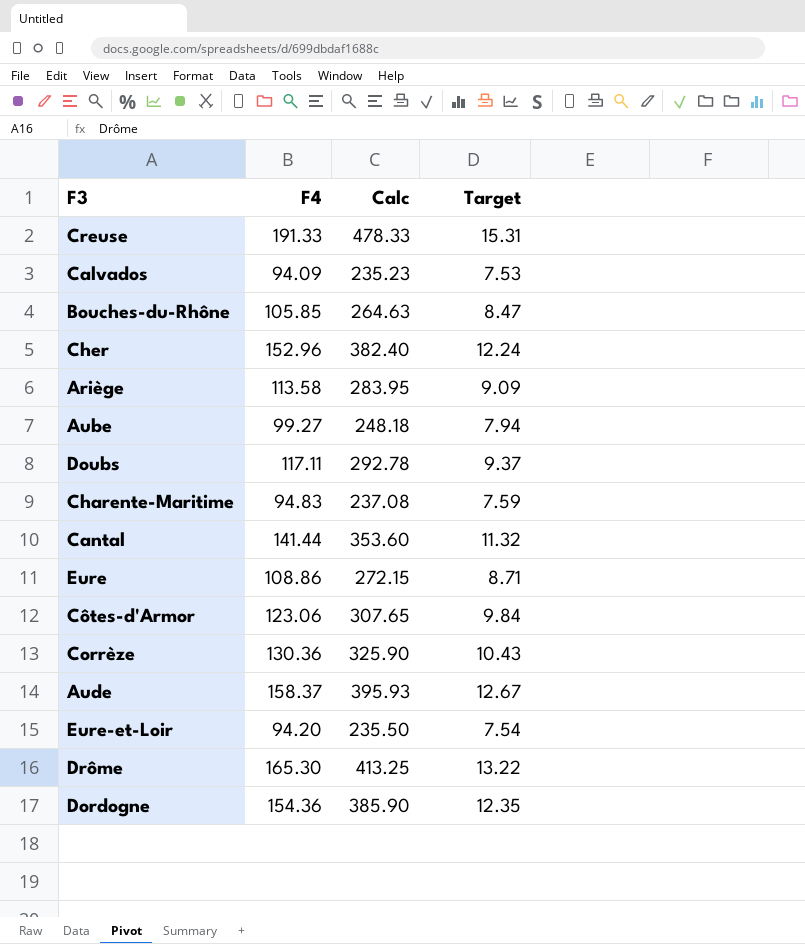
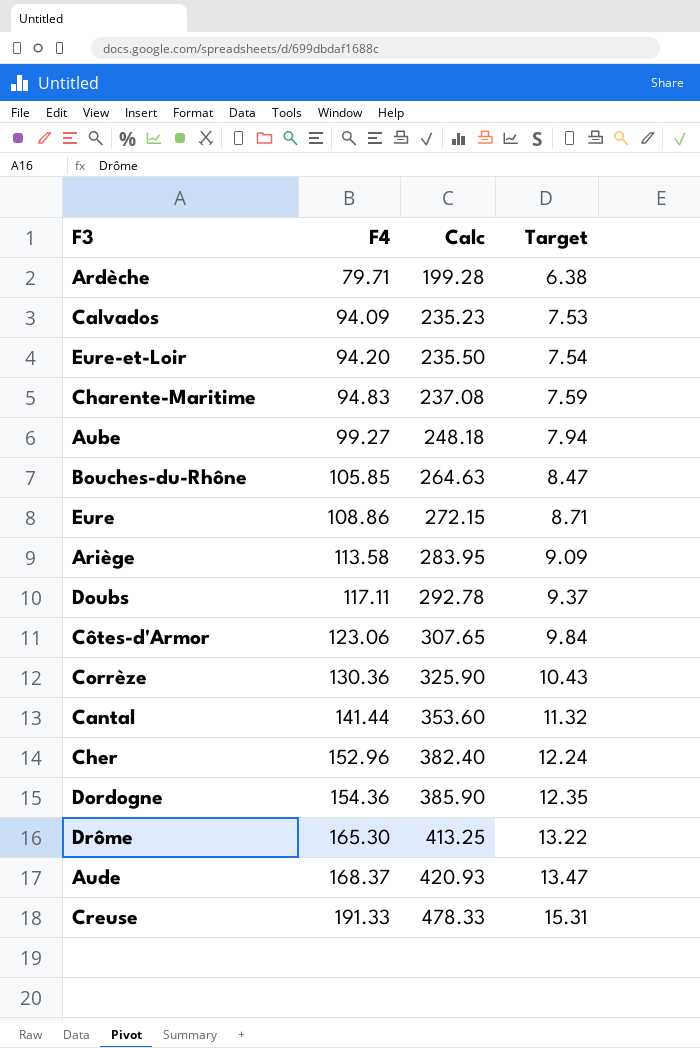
row order: none -> F4 ascending
row Ardèche: none -> 79.71 | 199.28 | 6.38
Aude | F4: 158.37 -> 168.37
Aude | Calc: 395.93 -> 420.93
Aude | Target: 12.67 -> 13.47

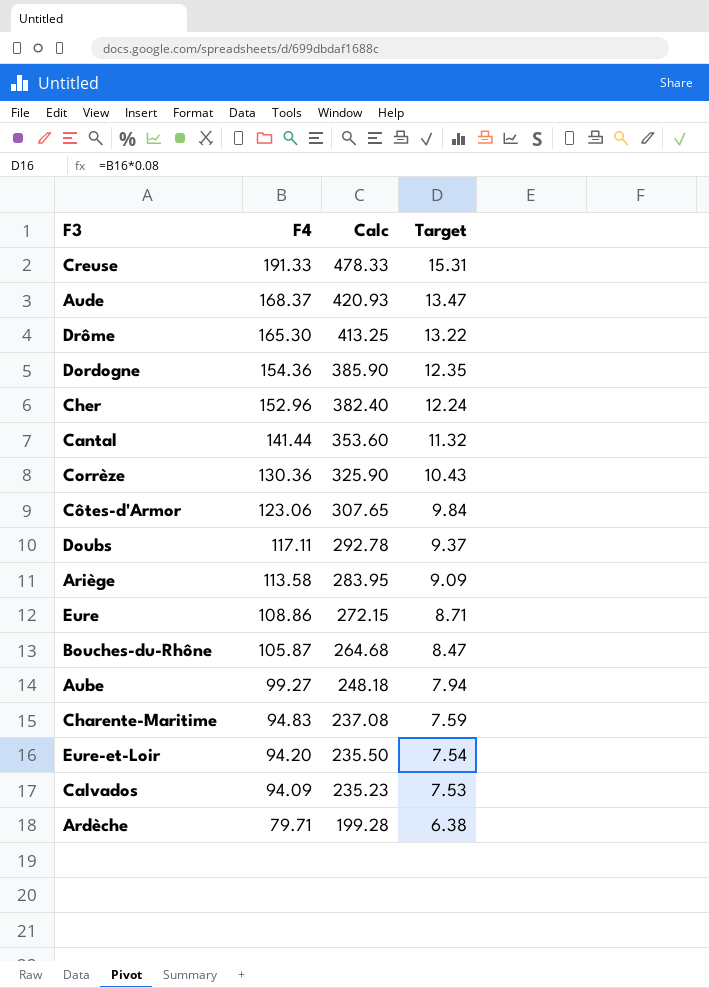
row order: F4 ascending -> F4 descending
Bouches-du-Rhône | F4: 105.85 -> 105.87
Bouches-du-Rhône | Calc: 264.63 -> 264.68

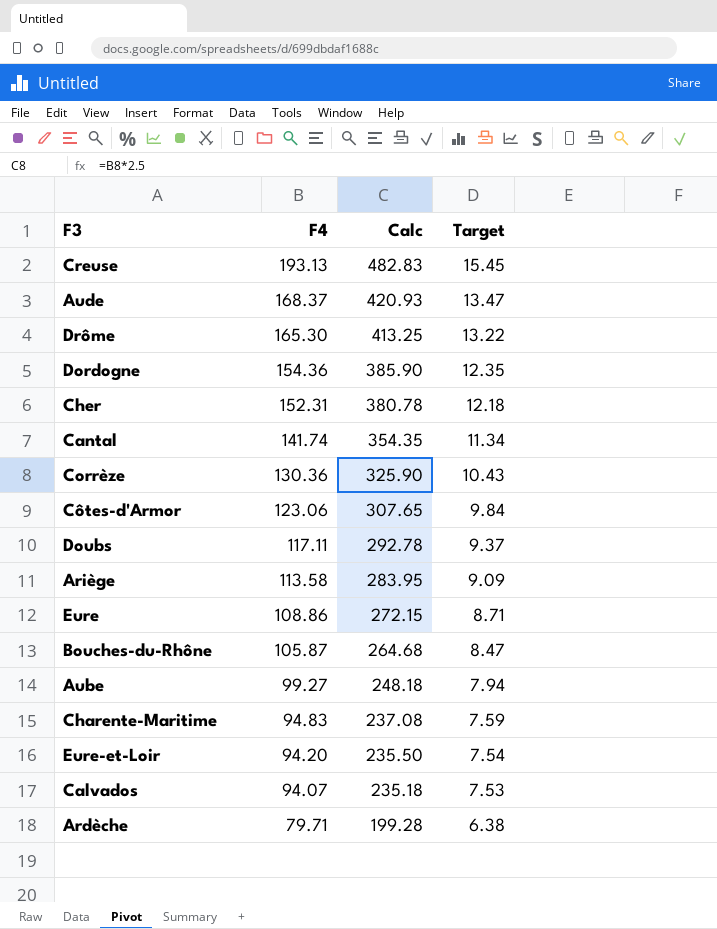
Creuse | F4: 191.33 -> 193.13
Creuse | Calc: 478.33 -> 482.83
Creuse | Target: 15.31 -> 15.45
Cher | F4: 152.96 -> 152.31
Cher | Calc: 382.40 -> 380.78
Cher | Target: 12.24 -> 12.18
Cantal | F4: 141.44 -> 141.74
Cantal | Calc: 353.60 -> 354.35
Cantal | Target: 11.32 -> 11.34
Calvados | F4: 94.09 -> 94.07
Calvados | Calc: 235.23 -> 235.18

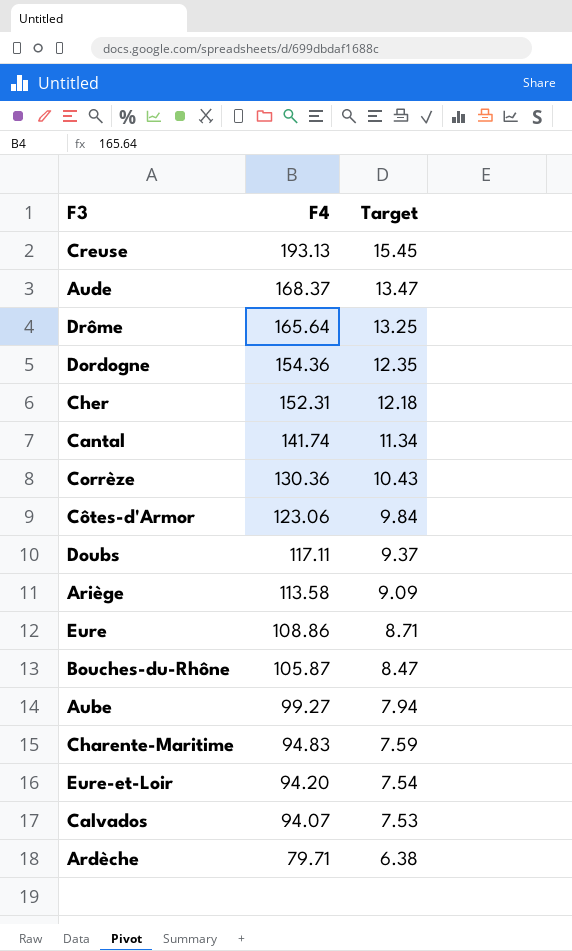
column Calc | formula: [F4] * 2.5 -> none
Drôme | F4: 165.30 -> 165.64
Drôme | Target: 13.22 -> 13.25

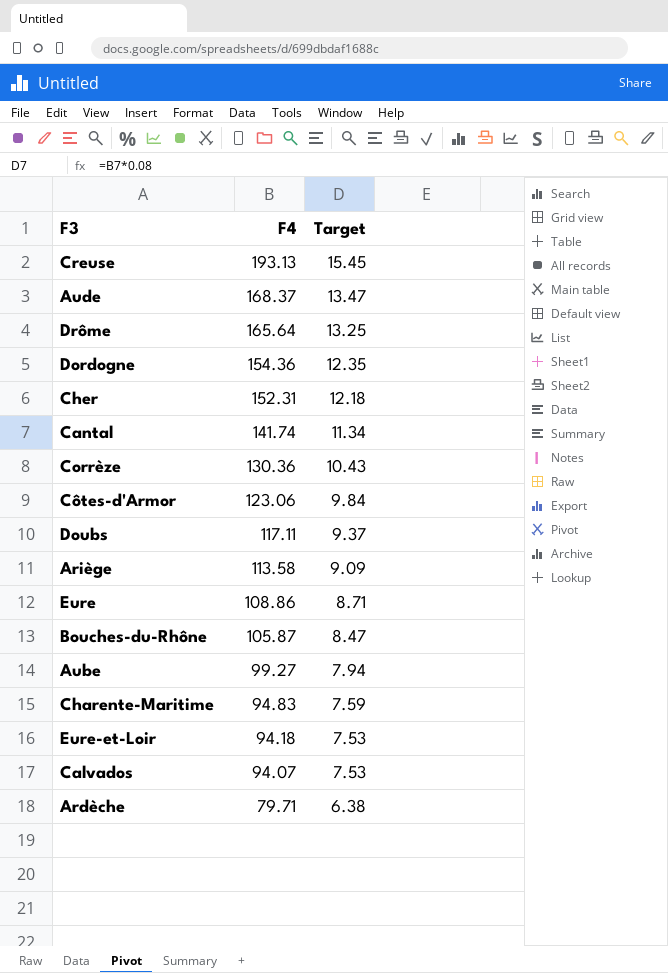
Eure-et-Loir | F4: 94.20 -> 94.18
Eure-et-Loir | Target: 7.54 -> 7.53

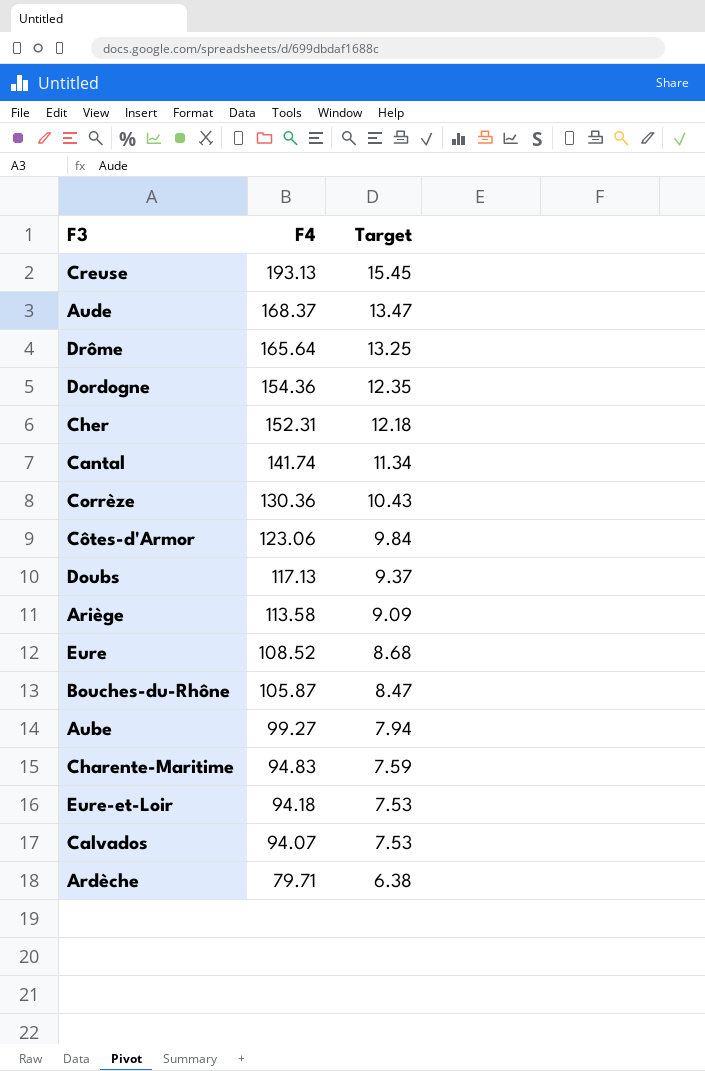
Doubs | F4: 117.11 -> 117.13
Eure | F4: 108.86 -> 108.52
Eure | Target: 8.71 -> 8.68

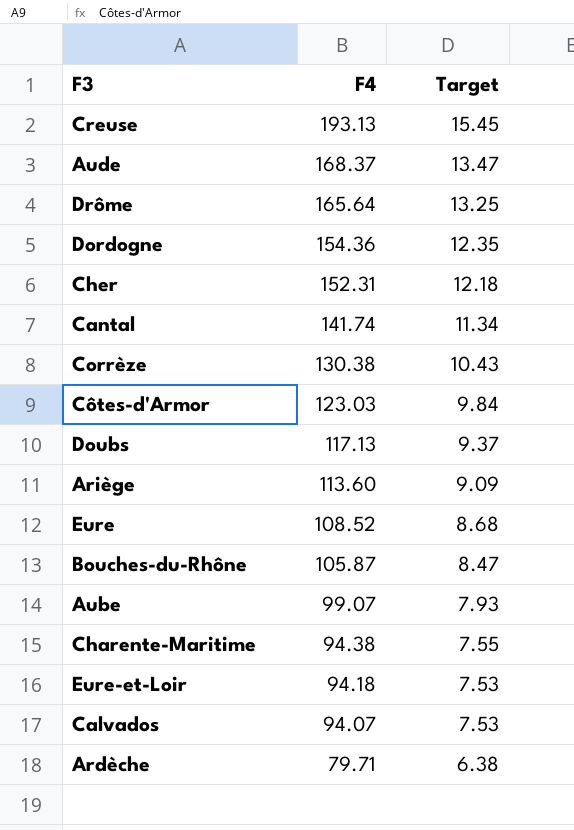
Corrèze | F4: 130.36 -> 130.38
Côtes-d'Armor | F4: 123.06 -> 123.03
Ariège | F4: 113.58 -> 113.60
Aube | F4: 99.27 -> 99.07
Aube | Target: 7.94 -> 7.93
Charente-Maritime | F4: 94.83 -> 94.38
Charente-Maritime | Target: 7.59 -> 7.55

